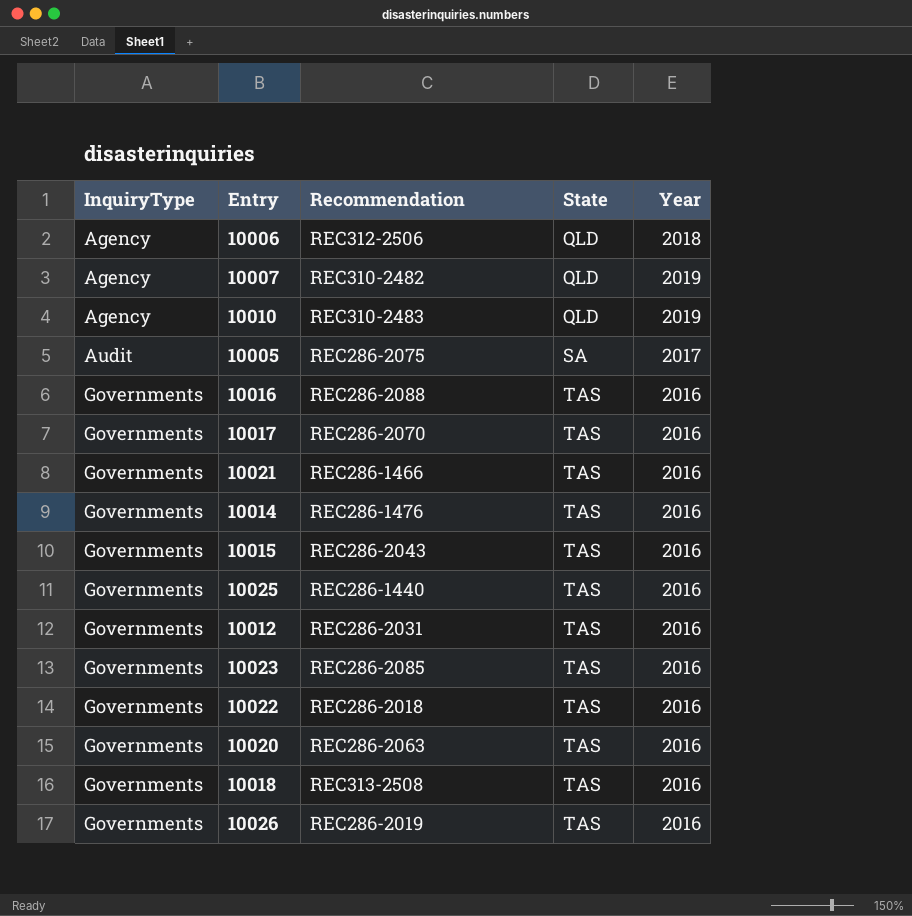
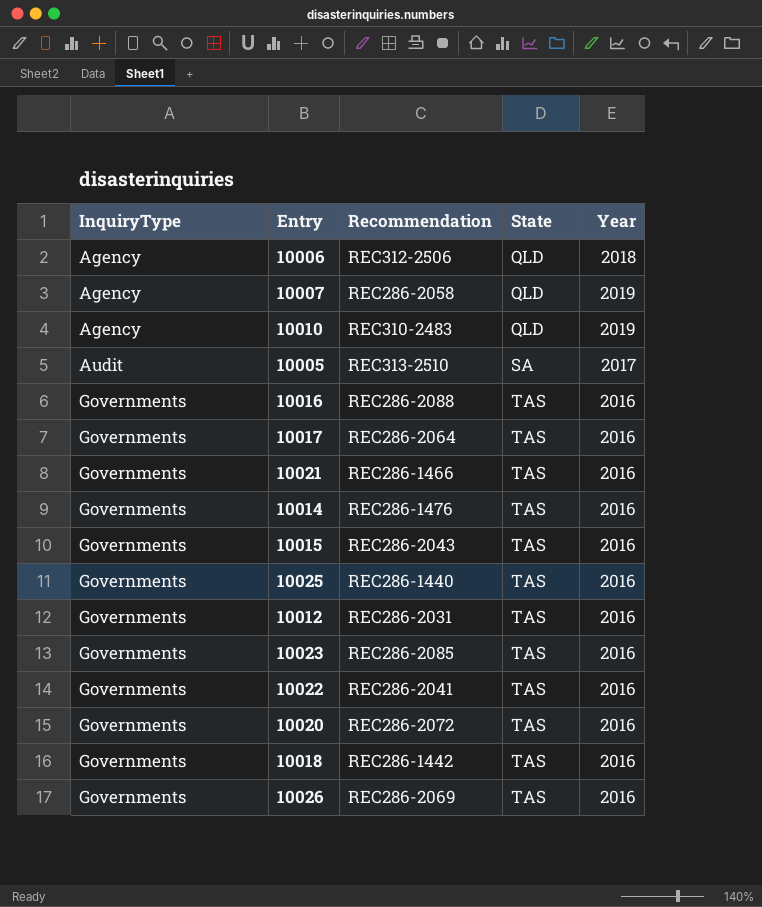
10007 | Recommendation: REC310-2482 -> REC286-2058
10005 | Recommendation: REC286-2075 -> REC313-2510
10017 | Recommendation: REC286-2070 -> REC286-2064
10022 | Recommendation: REC286-2018 -> REC286-2041
10020 | Recommendation: REC286-2063 -> REC286-2072
10018 | Recommendation: REC313-2508 -> REC286-1442
10026 | Recommendation: REC286-2019 -> REC286-2069

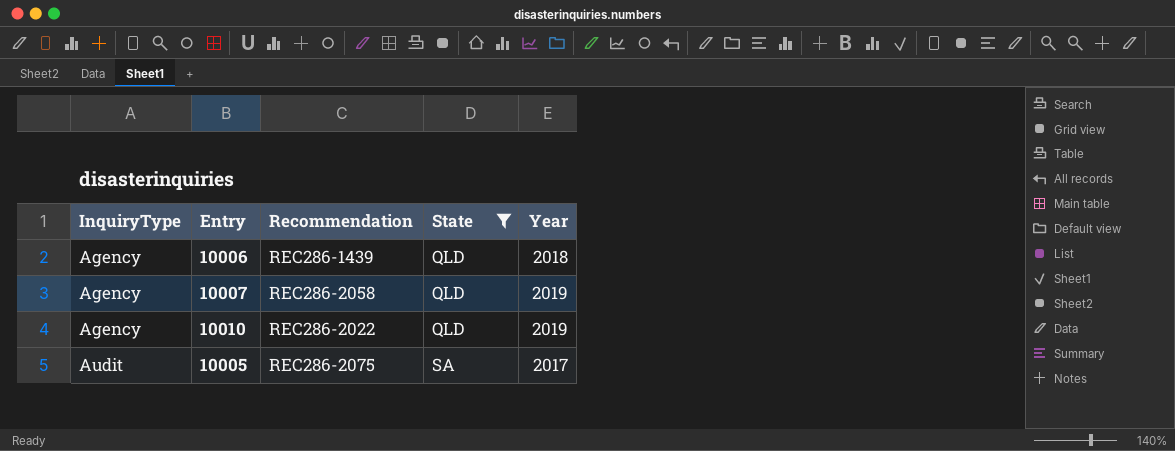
filter: none -> State != TAS
10006 | Recommendation: REC312-2506 -> REC286-1439
10010 | Recommendation: REC310-2483 -> REC286-2022
10005 | Recommendation: REC313-2510 -> REC286-2075

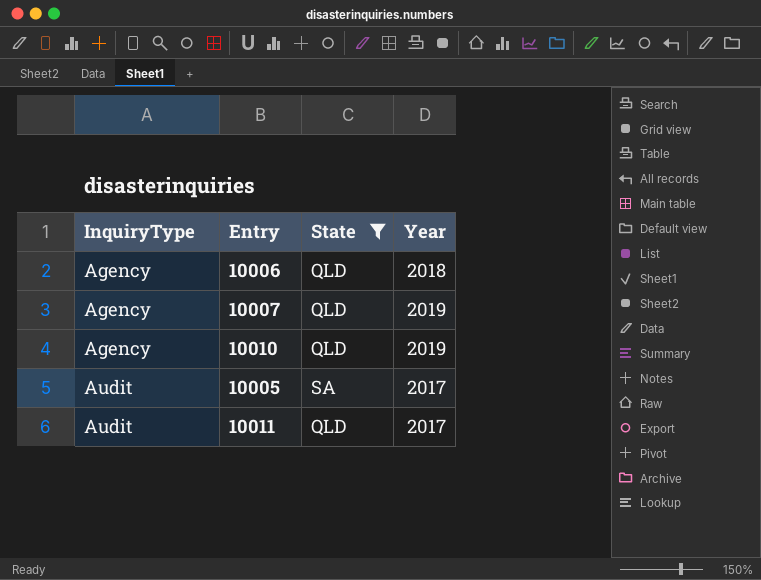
column Recommendation | position: 3 -> none
row 10011: none -> Audit | QLD | 2017

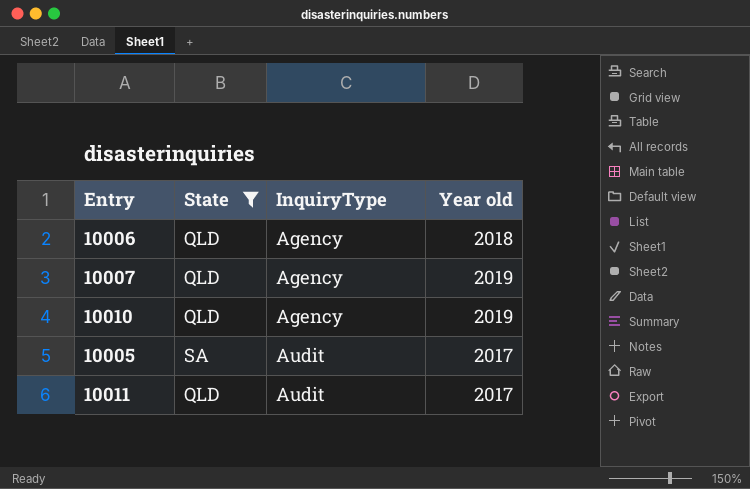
column InquiryType | position: 1 -> 3
column name: Year -> Year old

